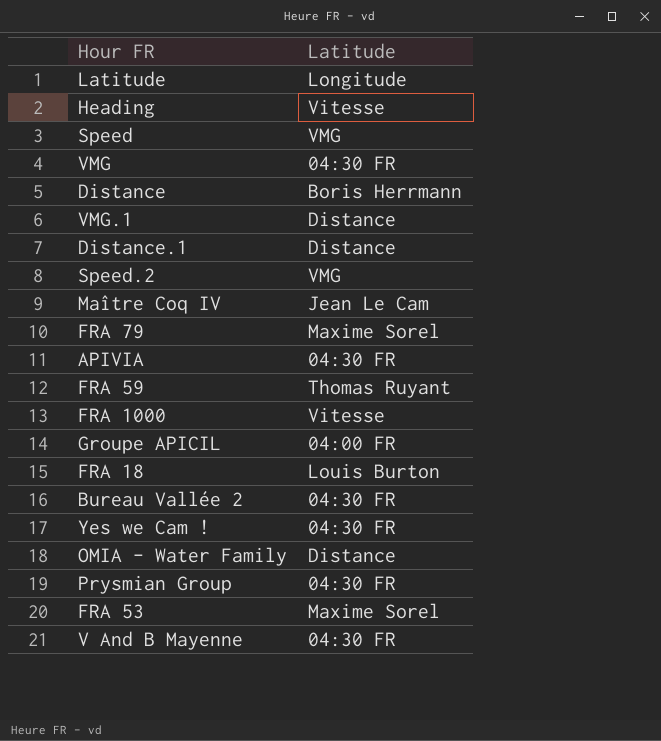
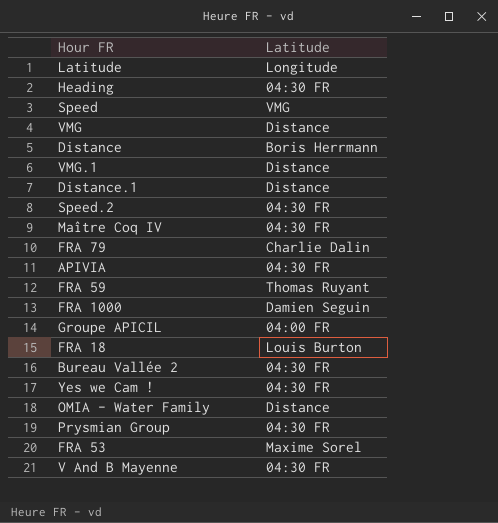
Heading | Latitude: Vitesse -> 04:30 FR
VMG | Latitude: 04:30 FR -> Distance
Speed.2 | Latitude: VMG -> 04:30 FR
Maître Coq IV | Latitude: Jean Le Cam -> 04:30 FR
FRA 79 | Latitude: Maxime Sorel -> Charlie Dalin
FRA 1000 | Latitude: Vitesse -> Damien Seguin

